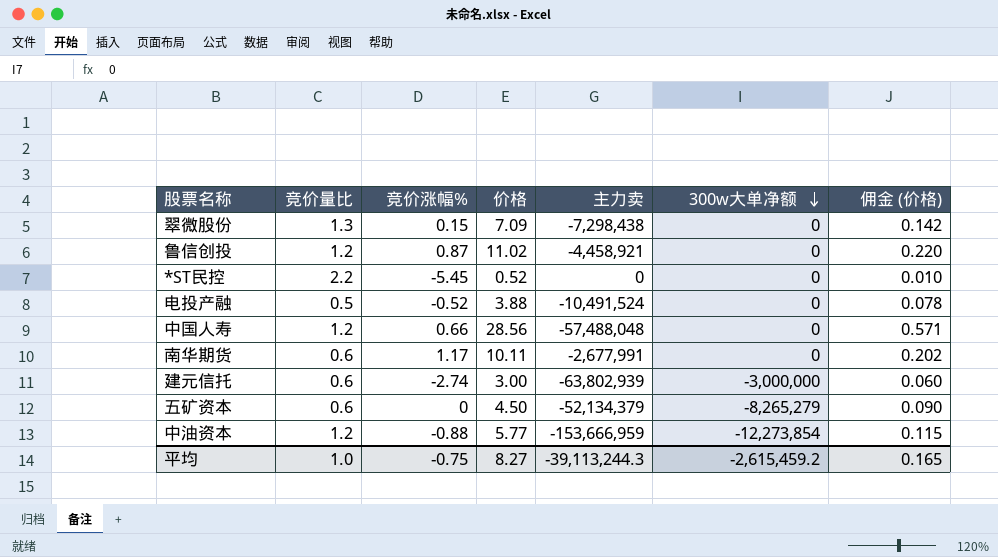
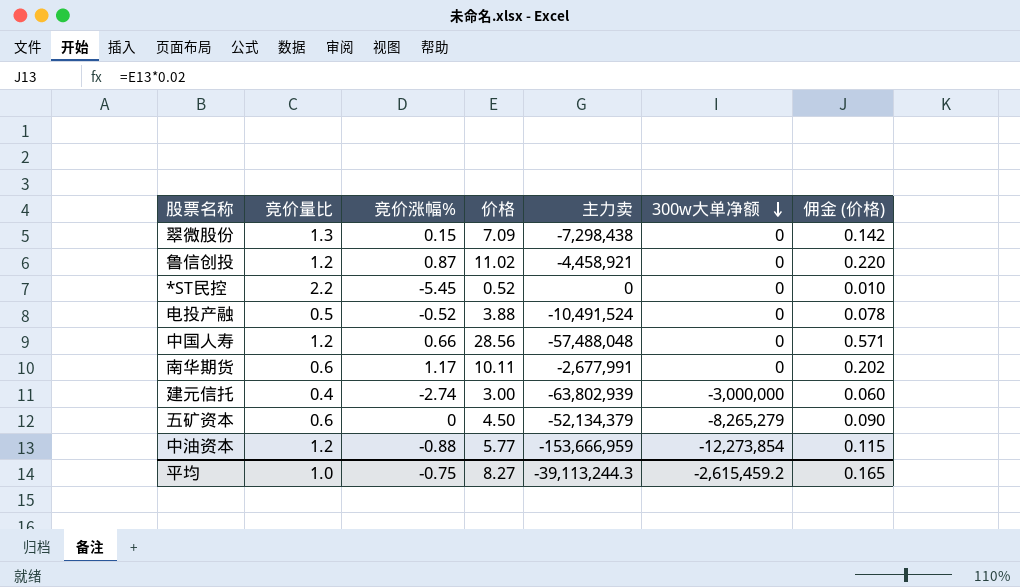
建元信托 | 竞价量比: 0.6 -> 0.4

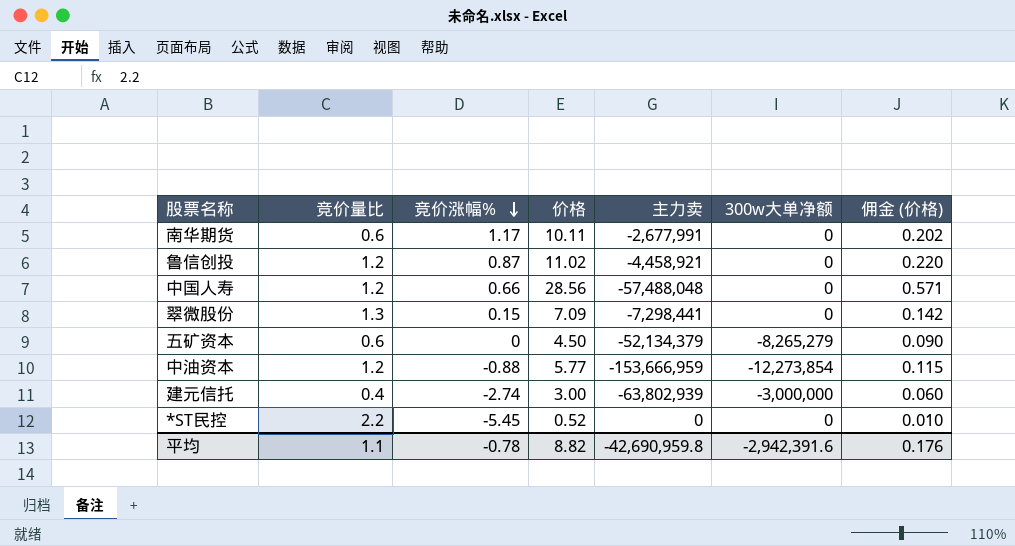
row order: 300w大单净额 descending -> 竞价涨幅% descending
row 电投产融: 0.5 | -0.52 | 3.88 | -10,491,524 | 0 | 0.078 -> none
翠微股份 | 主力卖: -7,298,438 -> -7,298,441
平均 | 竞价量比: 1.0 -> 1.1
平均 | 竞价涨幅%: -0.75 -> -0.78
平均 | 价格: 8.27 -> 8.82
平均 | 主力卖: -39,113,244.3 -> -42,690,959.8
平均 | 300w大单净额: -2,615,459.2 -> -2,942,391.6
平均 | 佣金 (价格): 0.165 -> 0.176

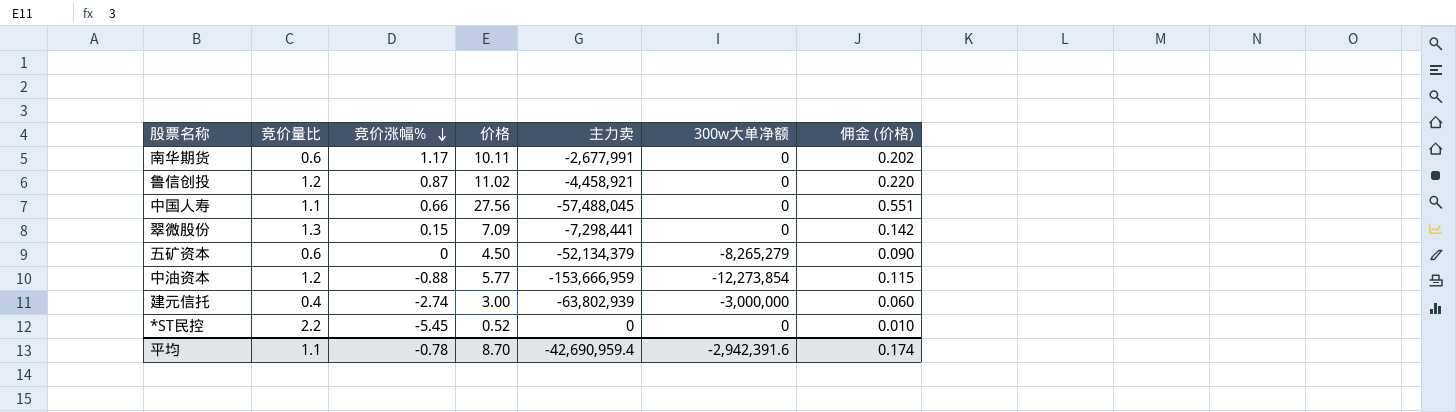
中国人寿 | 竞价量比: 1.2 -> 1.1
中国人寿 | 价格: 28.56 -> 27.56
中国人寿 | 主力卖: -57,488,048 -> -57,488,045
中国人寿 | 佣金 (价格): 0.571 -> 0.551
平均 | 价格: 8.82 -> 8.70
平均 | 主力卖: -42,690,959.8 -> -42,690,959.4
平均 | 佣金 (价格): 0.176 -> 0.174

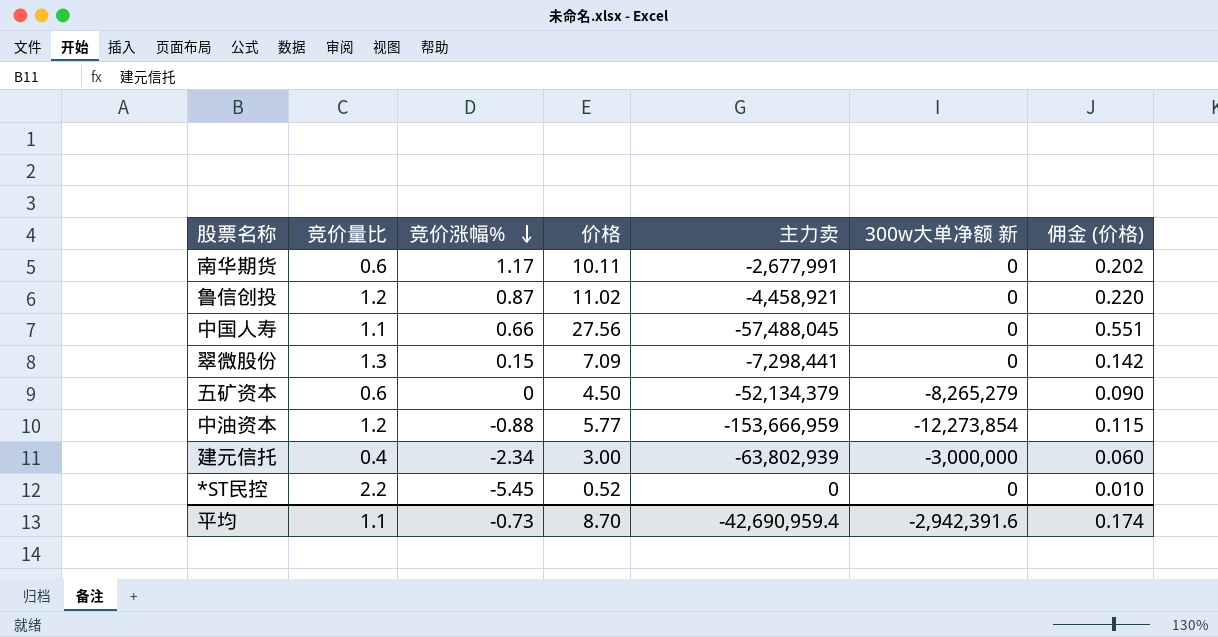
column name: 300w大单净额 -> 300w大单净额 新
建元信托 | 竞价涨幅%: -2.74 -> -2.34
平均 | 竞价涨幅%: -0.78 -> -0.73

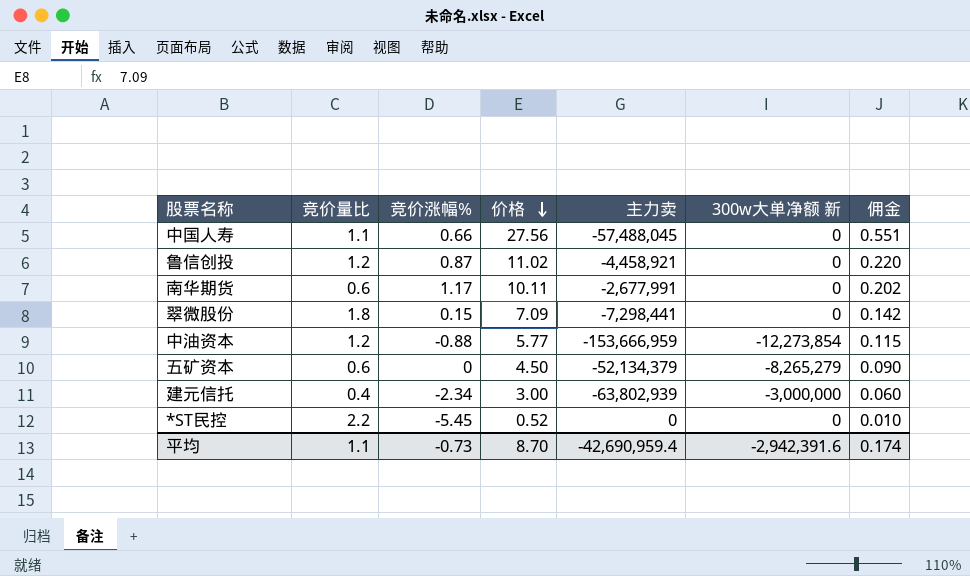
row order: 竞价涨幅% descending -> 价格 descending
column name: 佣金 (价格) -> 佣金
翠微股份 | 竞价量比: 1.3 -> 1.8

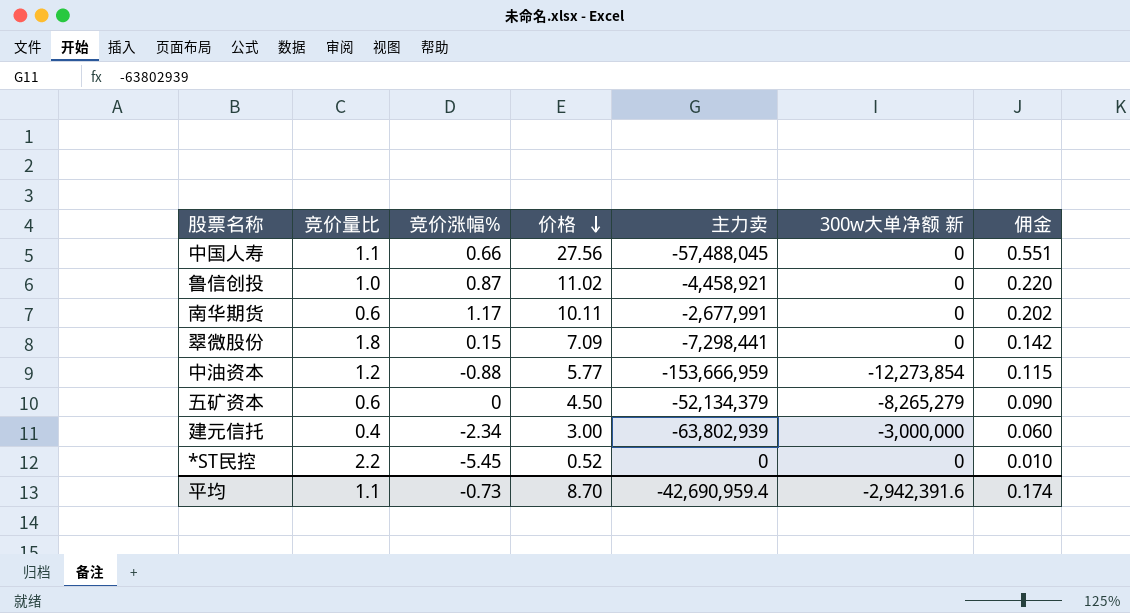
鲁信创投 | 竞价量比: 1.2 -> 1.0

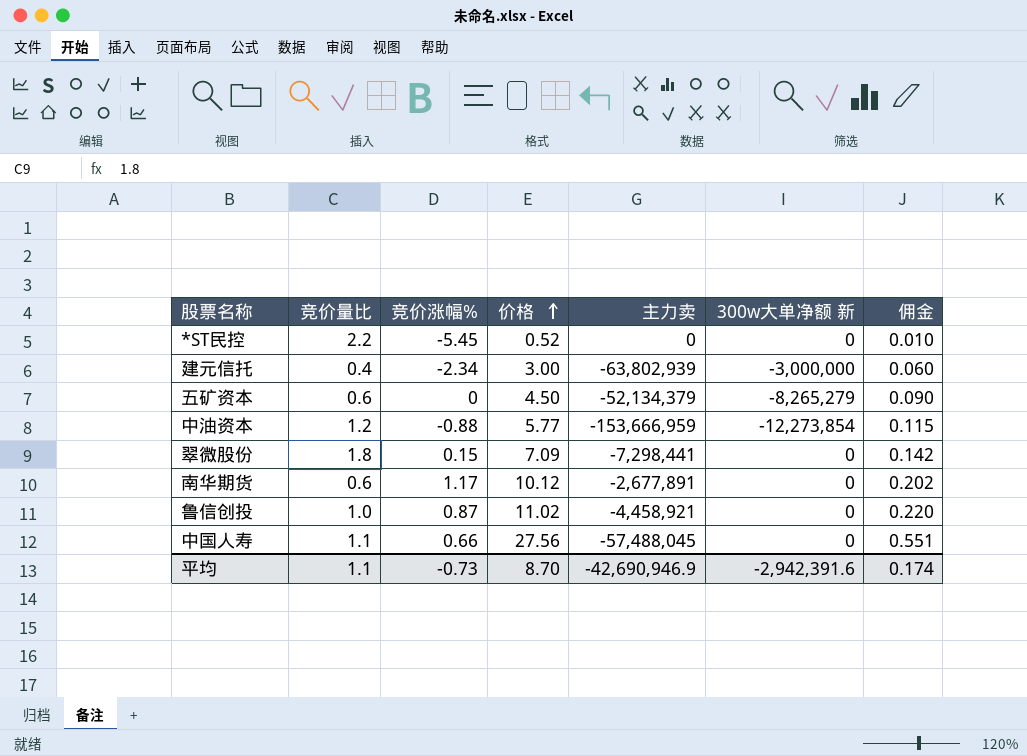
row order: 价格 descending -> 价格 ascending
南华期货 | 价格: 10.11 -> 10.12
南华期货 | 主力卖: -2,677,991 -> -2,677,891
平均 | 主力卖: -42,690,959.4 -> -42,690,946.9

